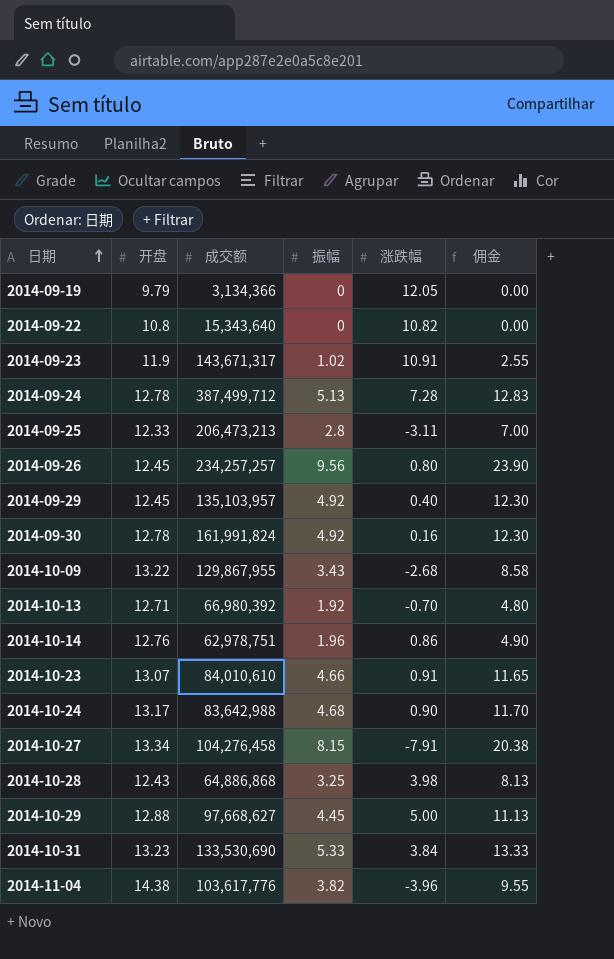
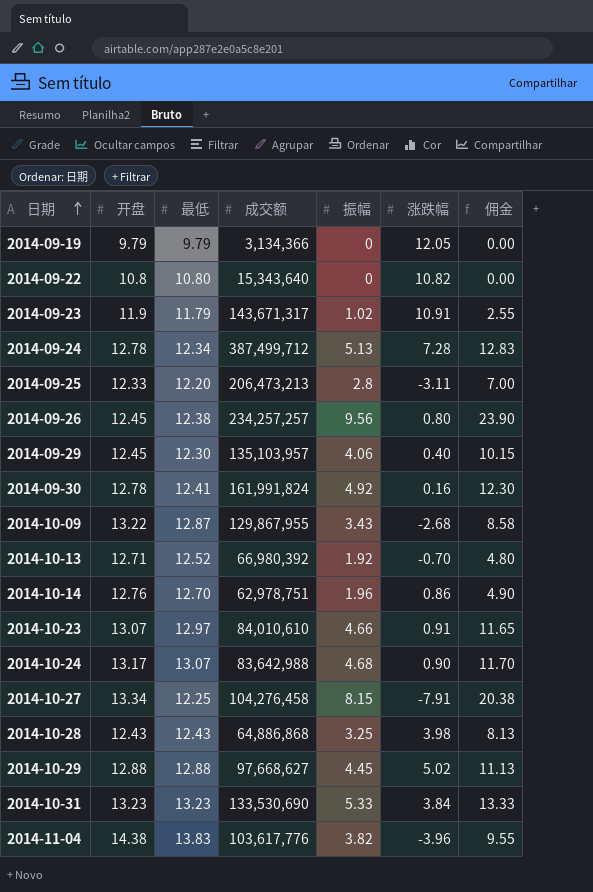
column 最低 | position: none -> 3
2014-09-29 | 振幅: 4.92 -> 4.06
2014-09-29 | 佣金: 12.30 -> 10.15
2014-10-29 | 涨跌幅: 5.00 -> 5.02

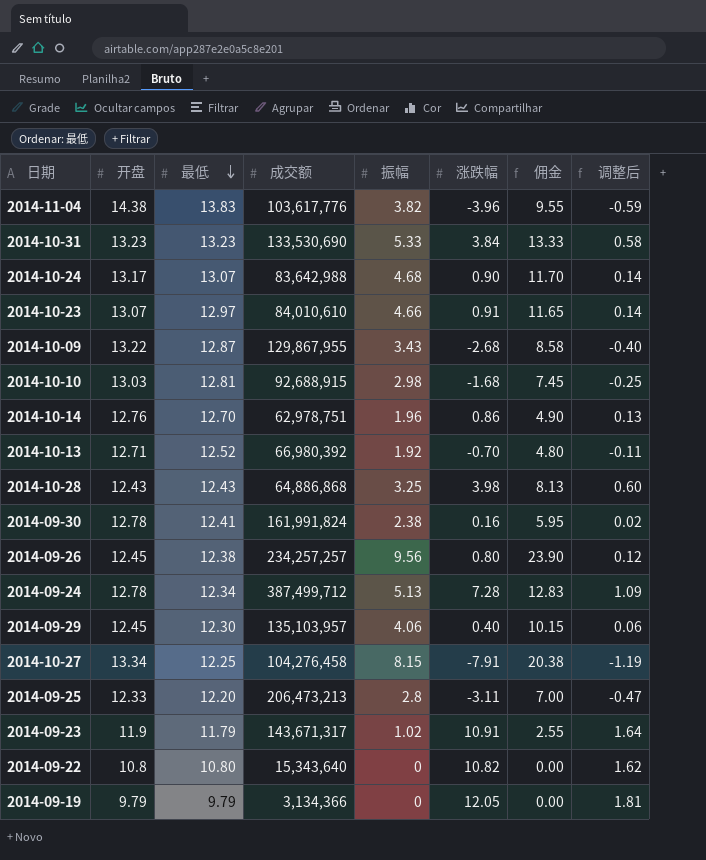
row order: 日期 ascending -> 最低 descending
column 调整后 | formula: none -> [涨跌幅] * 0.15
row 2014-10-29: 12.88 | 12.88 | 97,668,627 | 4.45 | 5.02 | 11.13 -> none
row 2014-10-10: none -> 13.03 | 12.81 | 92,688,915 | 2.98 | -1.68 | 7.45 | -0.25
2014-09-30 | 振幅: 4.92 -> 2.38
2014-09-30 | 佣金: 12.30 -> 5.95

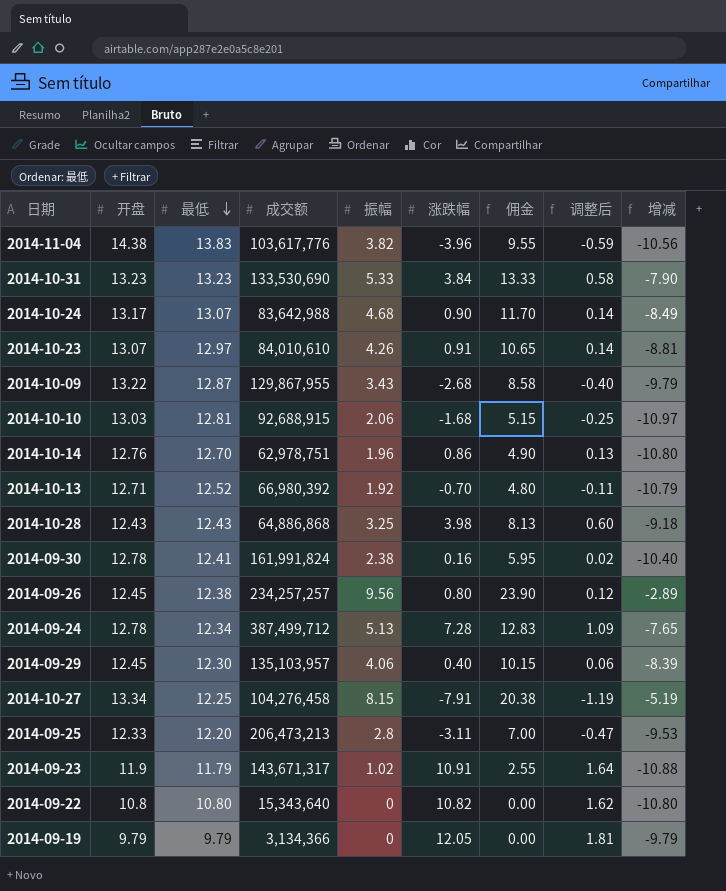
column 增减 | formula: none -> [振幅] - [开盘]
2014-10-23 | 振幅: 4.66 -> 4.26
2014-10-23 | 佣金: 11.65 -> 10.65
2014-10-10 | 振幅: 2.98 -> 2.06
2014-10-10 | 佣金: 7.45 -> 5.15

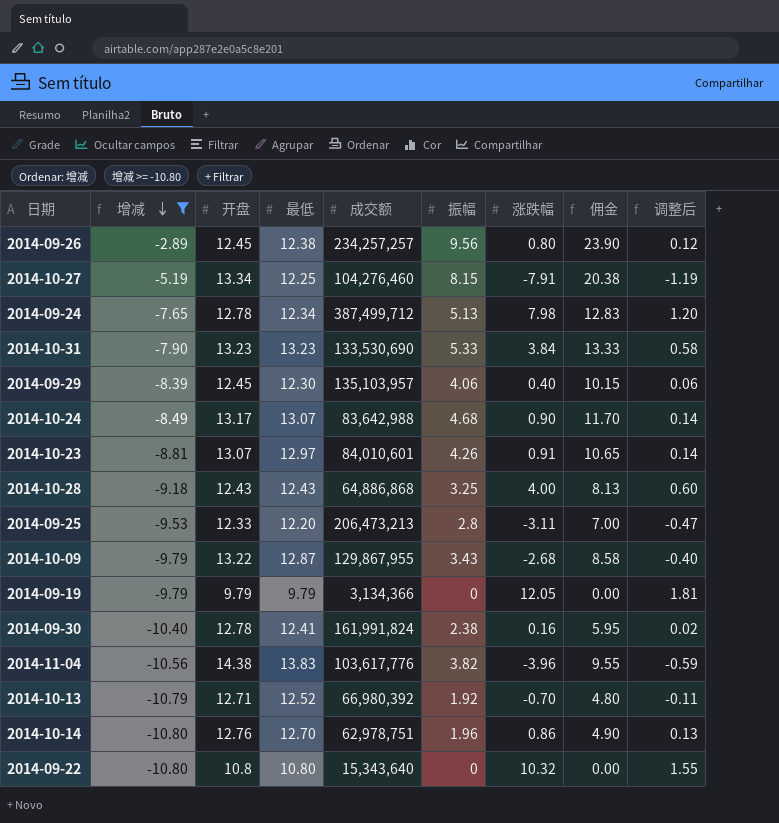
filter: none -> 增减 >= -10.80
row order: 最低 descending -> 增减 descending
column 增减 | position: 9 -> 2
2014-10-27 | 成交额: 104,276,458 -> 104,276,460
2014-09-24 | 涨跌幅: 7.28 -> 7.98
2014-09-24 | 调整后: 1.09 -> 1.20
2014-10-23 | 成交额: 84,010,610 -> 84,010,601
2014-10-28 | 涨跌幅: 3.98 -> 4.00
2014-09-22 | 涨跌幅: 10.82 -> 10.32
2014-09-22 | 调整后: 1.62 -> 1.55

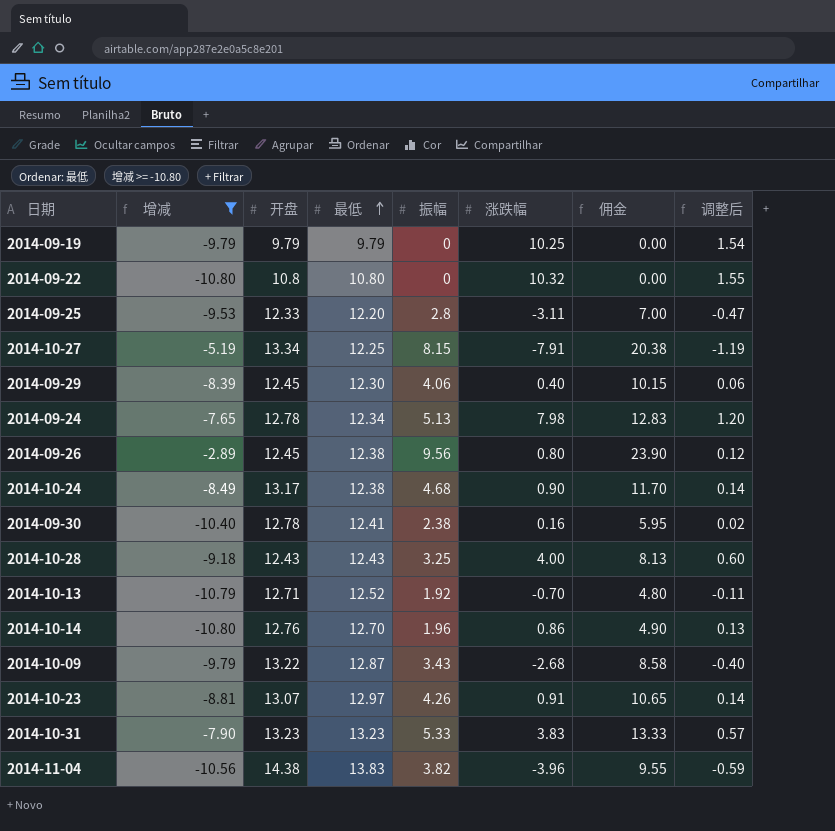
row order: 增减 descending -> 最低 ascending
column 成交额 | position: 5 -> none
2014-09-19 | 涨跌幅: 12.05 -> 10.25
2014-09-19 | 调整后: 1.81 -> 1.54
2014-10-24 | 最低: 13.07 -> 12.38
2014-10-31 | 涨跌幅: 3.84 -> 3.83
2014-10-31 | 调整后: 0.58 -> 0.57

